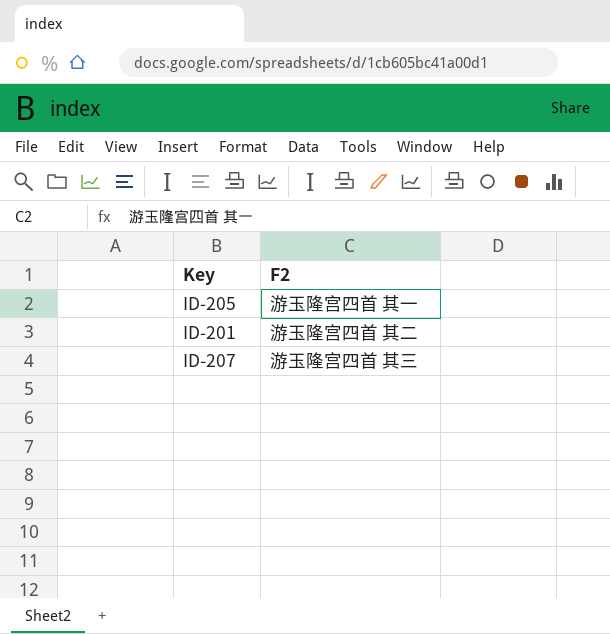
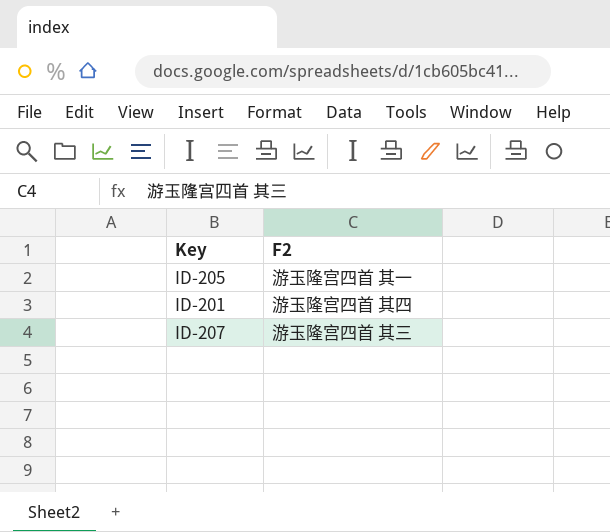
ID-201 | F2: 游玉隆宫四首 其二 -> 游玉隆宫四首 其四

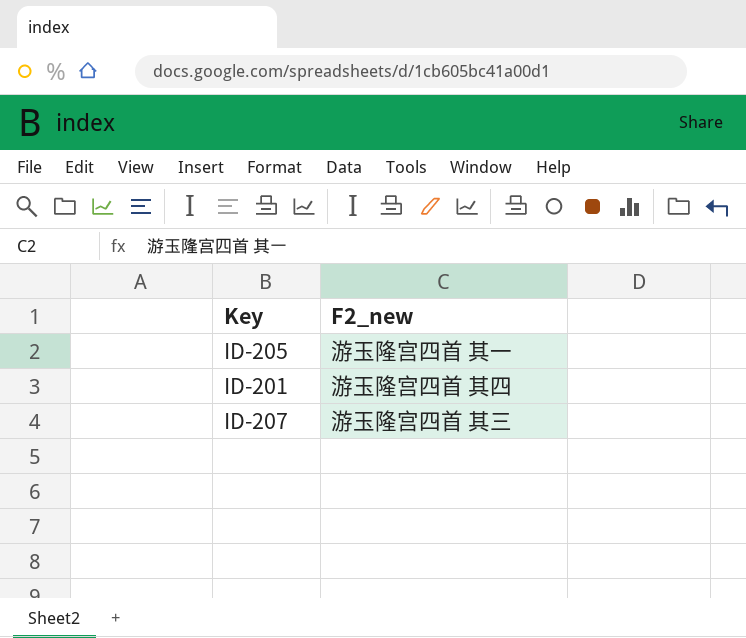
column name: F2 -> F2_new

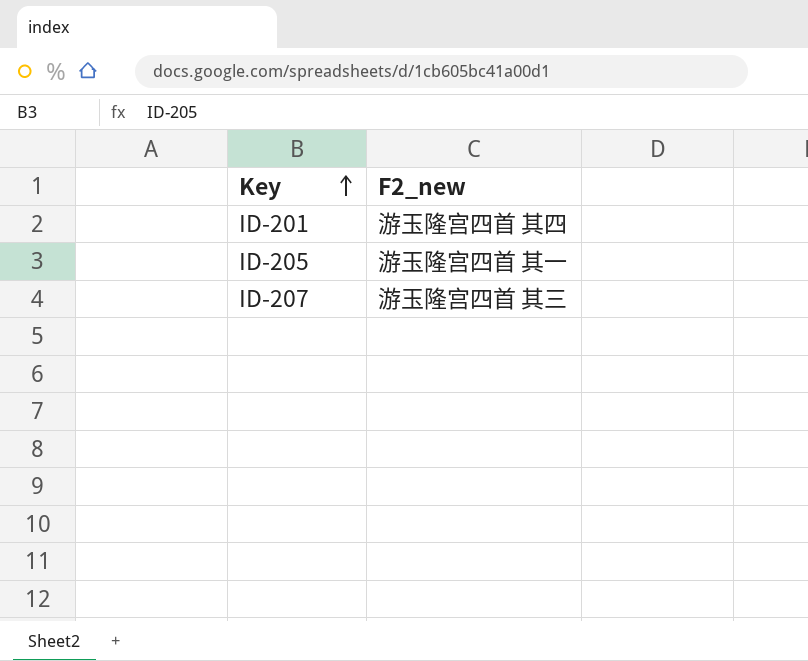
row order: none -> Key ascending

